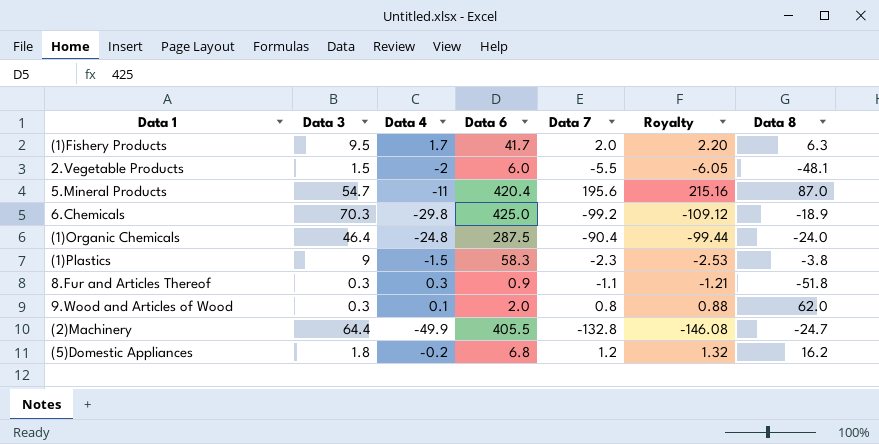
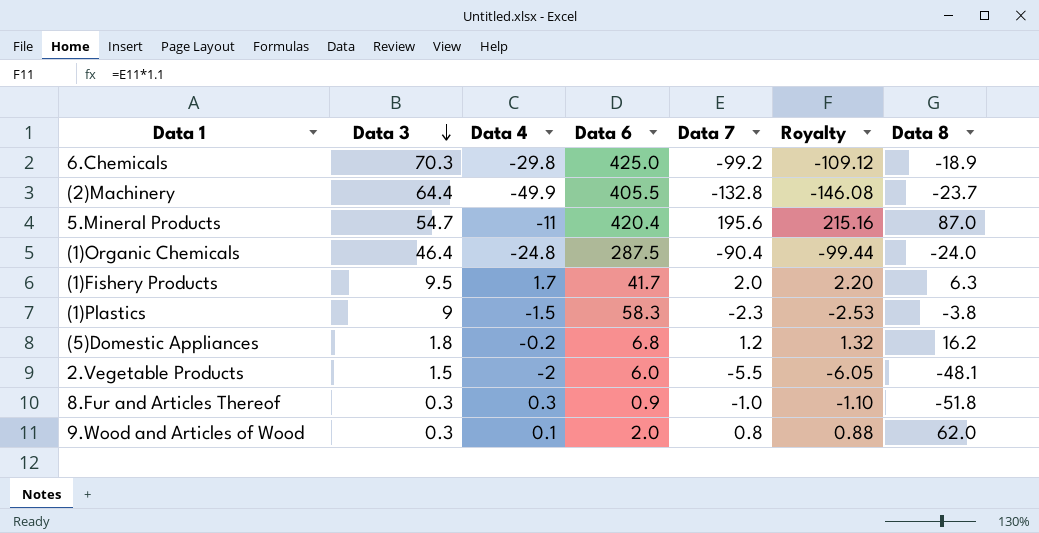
row order: none -> Data 3 descending
(2)Machinery | Data 8: -24.7 -> -23.7
8.Fur and Articles Thereof | Data 7: -1.1 -> -1.0
8.Fur and Articles Thereof | Royalty: -1.21 -> -1.10

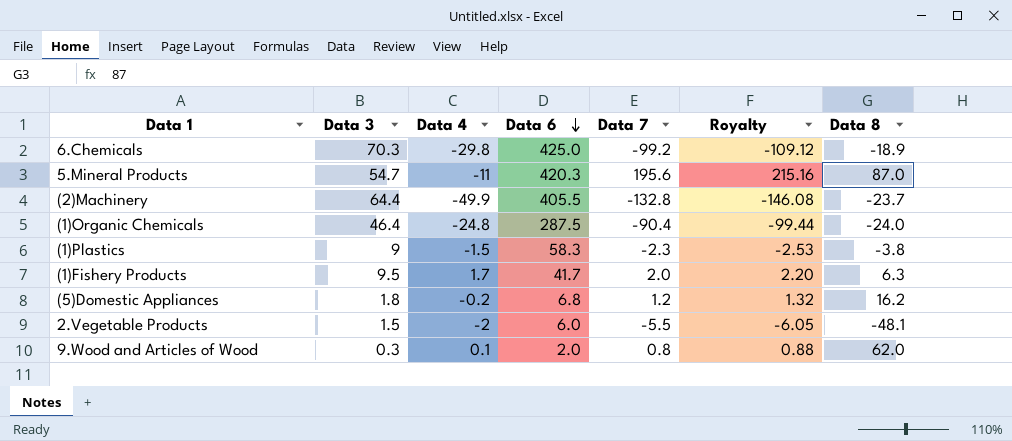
row order: Data 3 descending -> Data 6 descending
row 8.Fur and Articles Thereof: 0.3 | 0.3 | 0.9 | -1.0 | -1.10 | -51.8 -> none
5.Mineral Products | Data 6: 420.4 -> 420.3

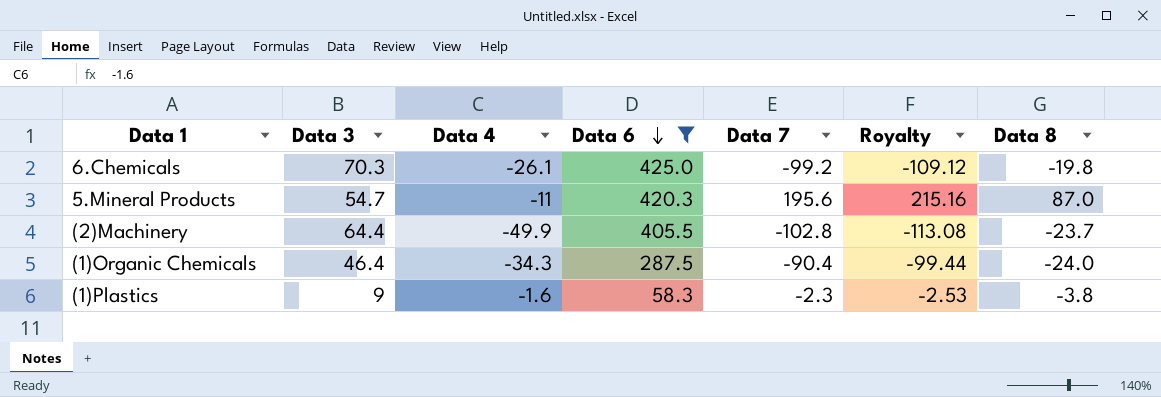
filter: none -> Data 6 >= 58.3
6.Chemicals | Data 4: -29.8 -> -26.1
6.Chemicals | Data 8: -18.9 -> -19.8
(2)Machinery | Data 7: -132.8 -> -102.8
(2)Machinery | Royalty: -146.08 -> -113.08
(1)Organic Chemicals | Data 4: -24.8 -> -34.3
(1)Plastics | Data 4: -1.5 -> -1.6

